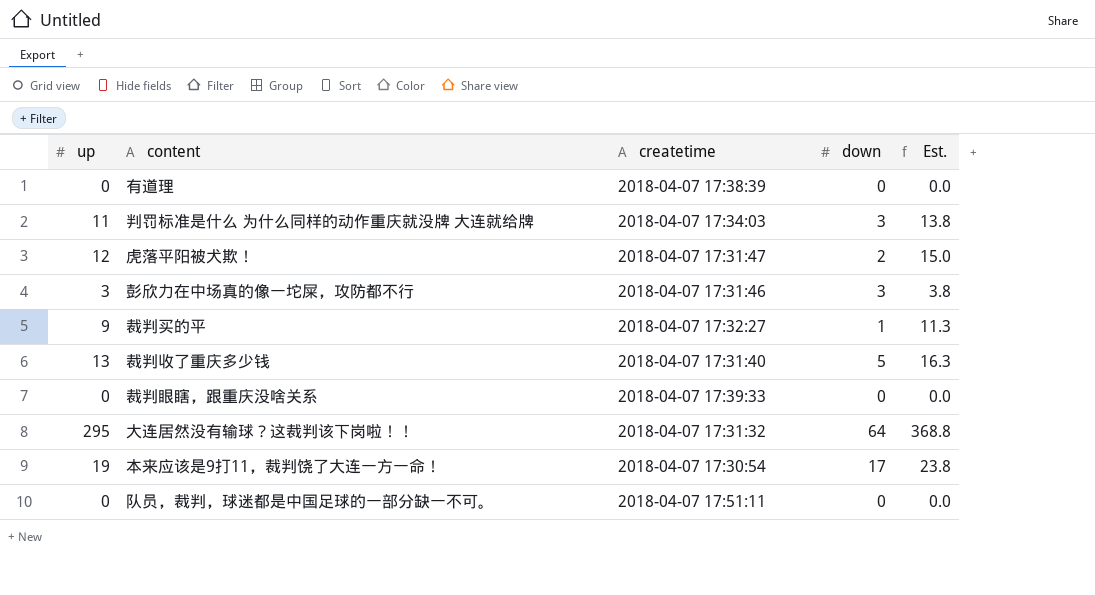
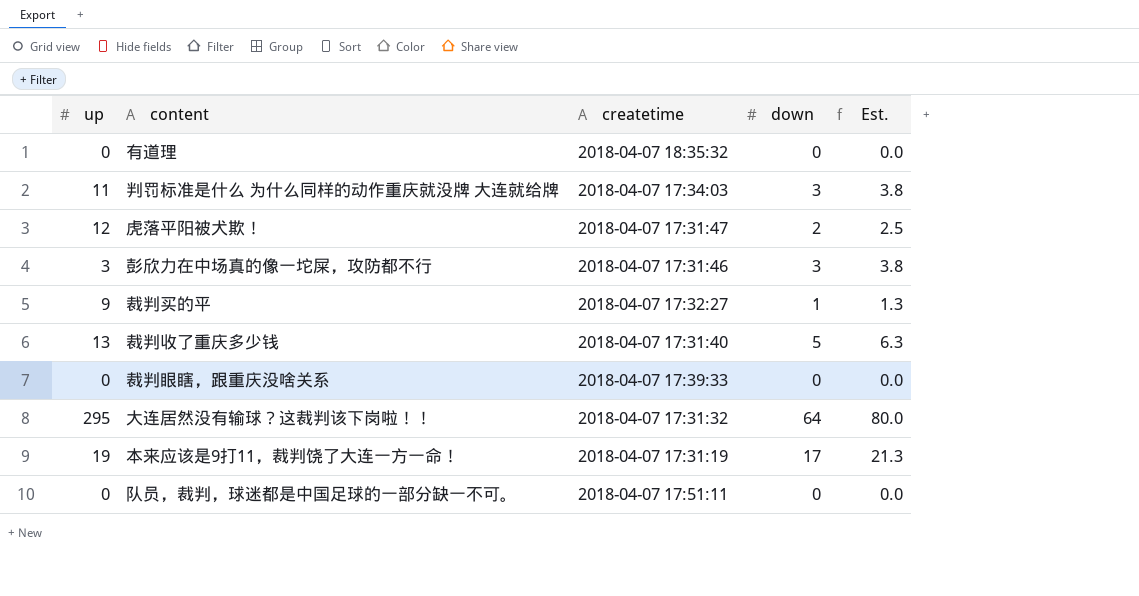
column Est. | formula: [up] * 1.25 -> [down] * 1.25
有道理 | createtime: 2018-04-07 17:38:39 -> 2018-04-07 18:35:32
本来应该是9打11，裁判饶了大连一方一命！ | createtime: 2018-04-07 17:30:54 -> 2018-04-07 17:31:19

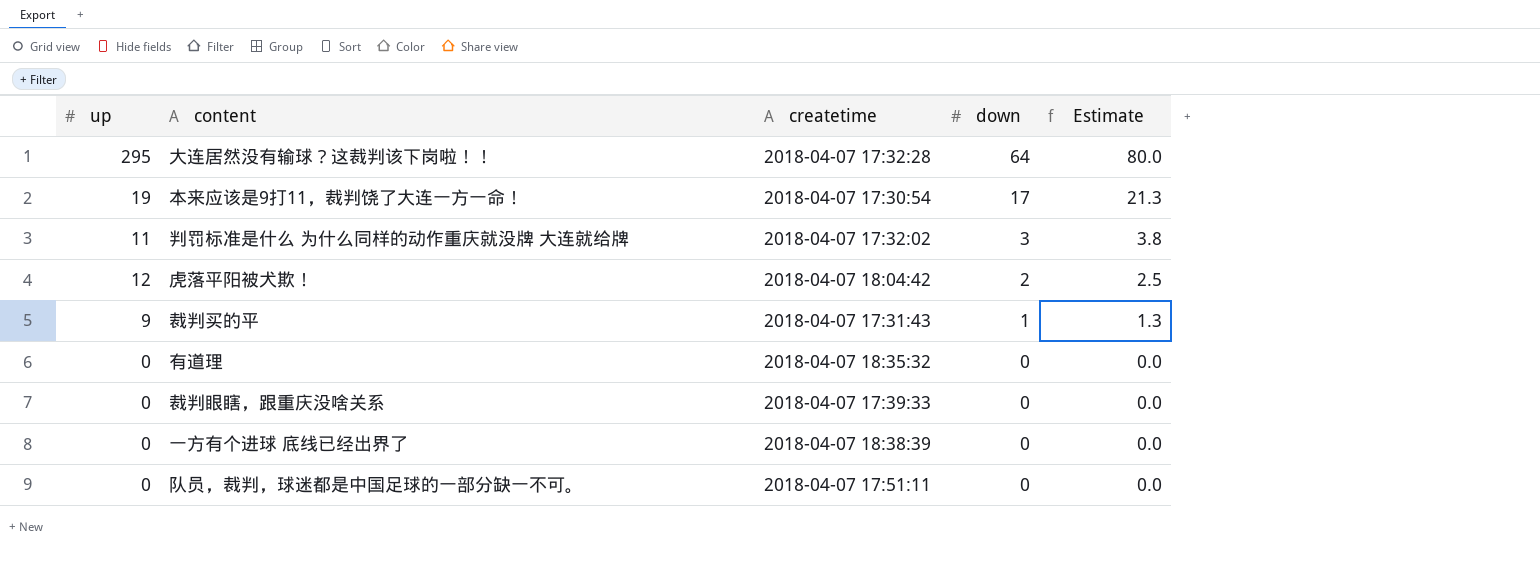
row order: none -> down descending
column name: Est. -> Estimate
row 彭欣力在中场真的像一坨屎，攻防都不行: 3 | 2018-04-07 17:31:46 | 3 | 3.8 -> none
row 裁判收了重庆多少钱: 13 | 2018-04-07 17:31:40 | 5 | 6.3 -> none
大连居然没有输球？这裁判该下岗啦！！ | createtime: 2018-04-07 17:31:32 -> 2018-04-07 17:32:28
本来应该是9打11，裁判饶了大连一方一命！ | createtime: 2018-04-07 17:31:19 -> 2018-04-07 17:30:54
判罚标准是什么 为什么同样的动作重庆就没牌 大连就给牌 | createtime: 2018-04-07 17:34:03 -> 2018-04-07 17:32:02
虎落平阳被犬欺！ | createtime: 2018-04-07 17:31:47 -> 2018-04-07 18:04:42
裁判买的平 | createtime: 2018-04-07 17:32:27 -> 2018-04-07 17:31:43
row 一方有个进球 底线已经出界了: none -> 0 | 2018-04-07 18:38:39 | 0 | 0.0

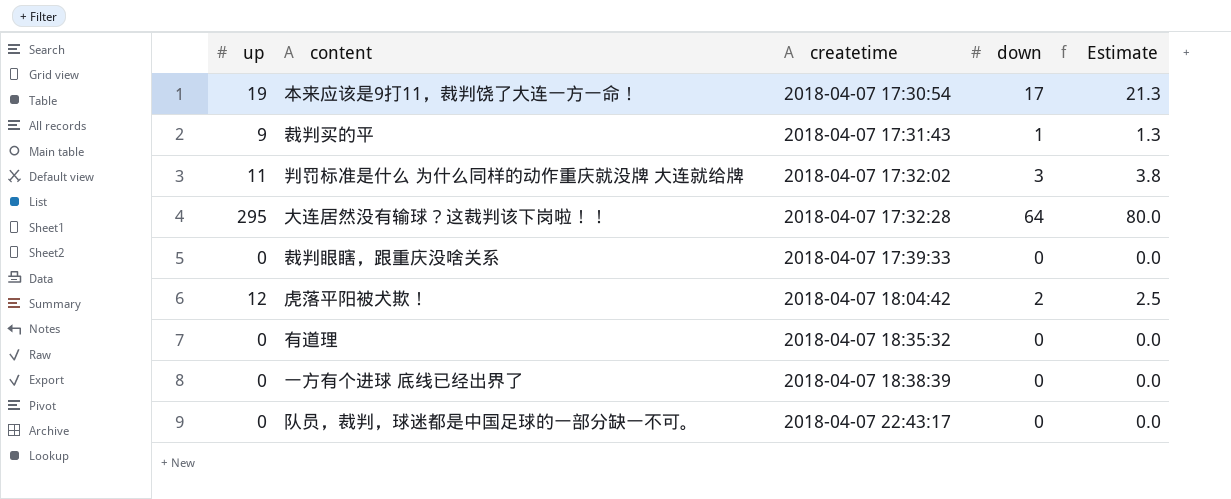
row order: down descending -> createtime ascending
队员，裁判，球迷都是中国足球的一部分缺一不可。 | createtime: 2018-04-07 17:51:11 -> 2018-04-07 22:43:17

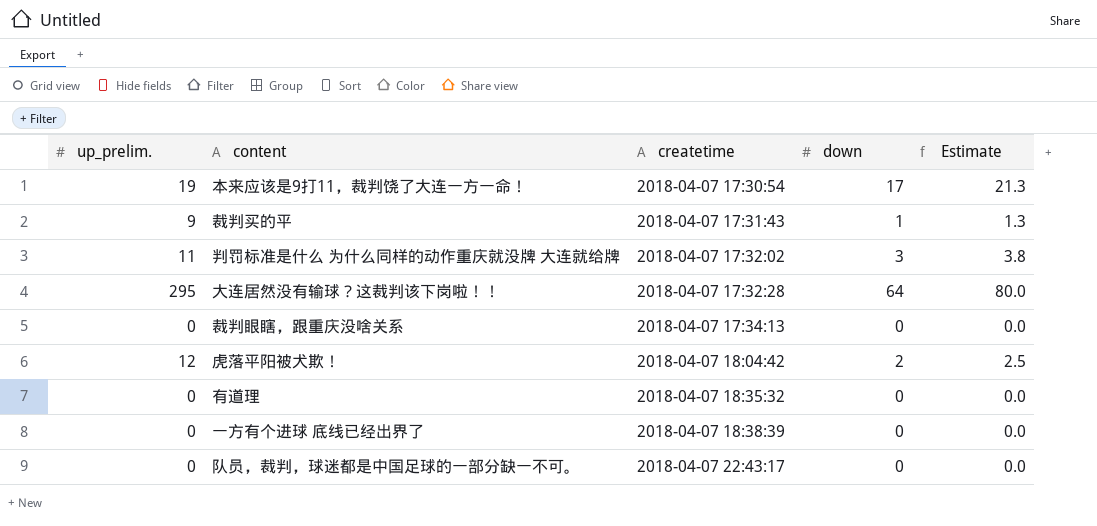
column name: up -> up_prelim.
裁判眼瞎，跟重庆没啥关系 | createtime: 2018-04-07 17:39:33 -> 2018-04-07 17:34:13

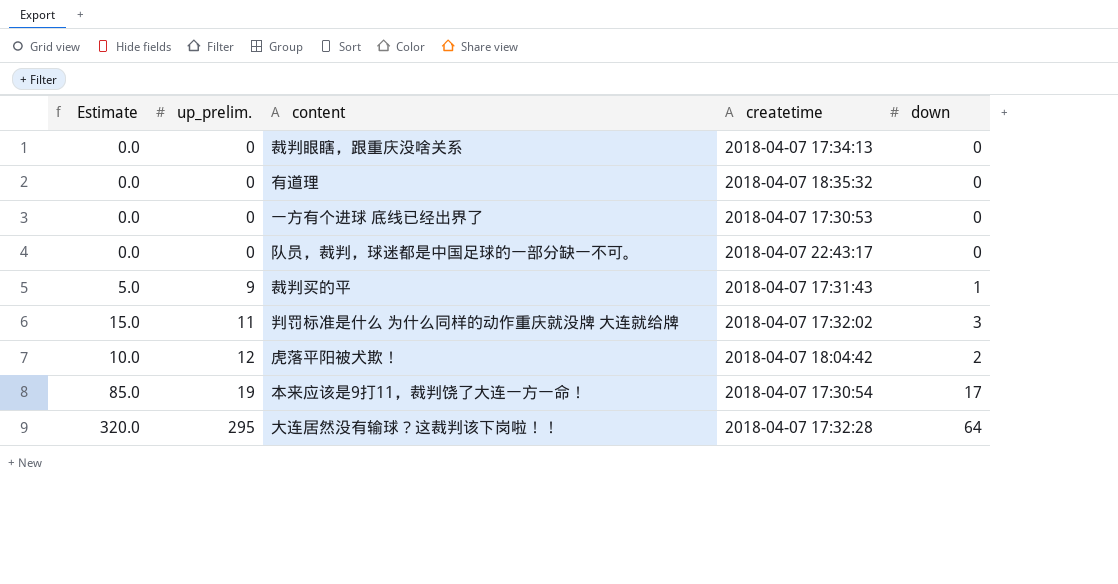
row order: createtime ascending -> up_prelim. ascending
column Estimate | formula: [down] * 1.25 -> [down] * 5
column Estimate | position: 5 -> 1
一方有个进球 底线已经出界了 | createtime: 2018-04-07 18:38:39 -> 2018-04-07 17:30:53

